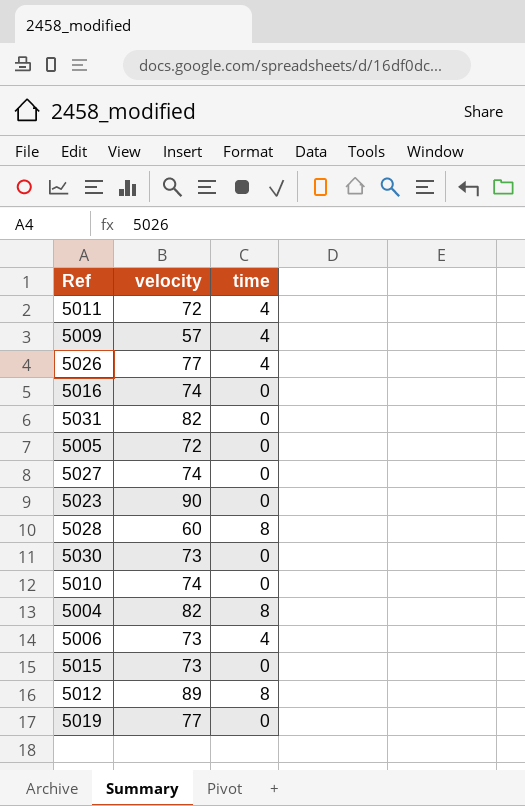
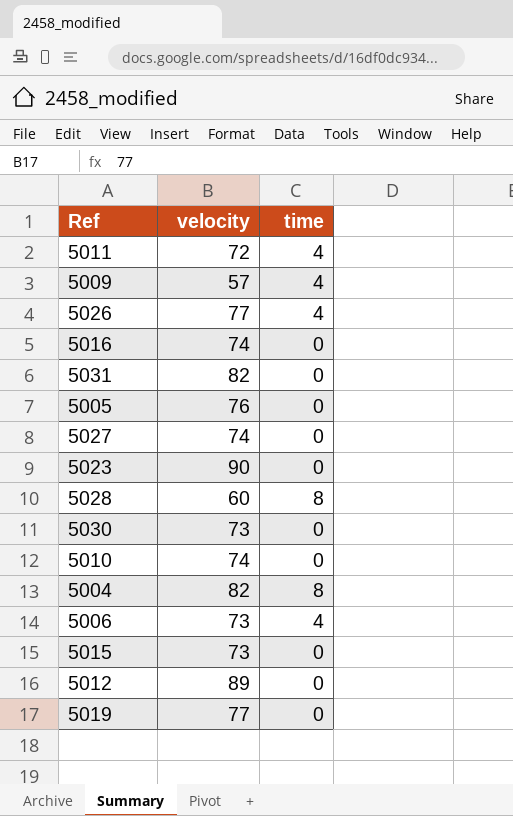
5005 | velocity: 72 -> 76
5012 | time: 8 -> 0

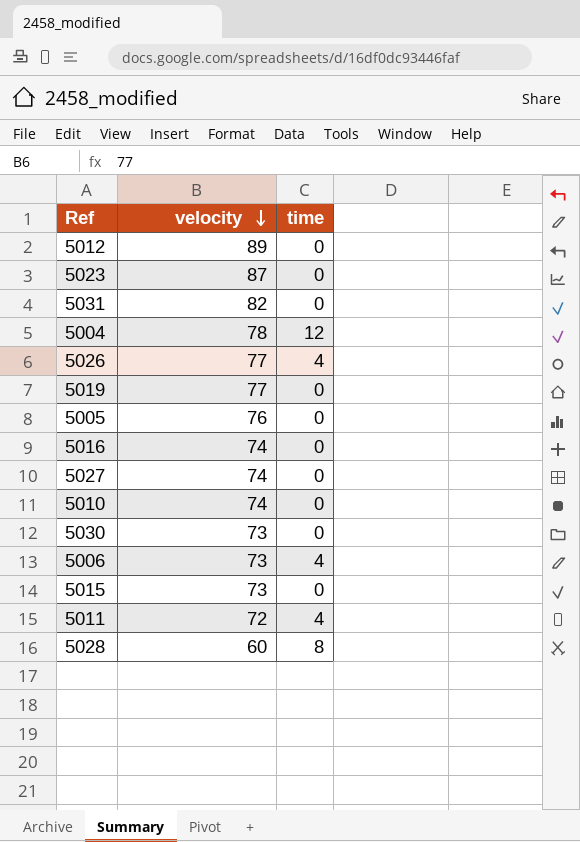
row order: none -> velocity descending
row 5009: 57 | 4 -> none
5023 | velocity: 90 -> 87
5004 | velocity: 82 -> 78
5004 | time: 8 -> 12

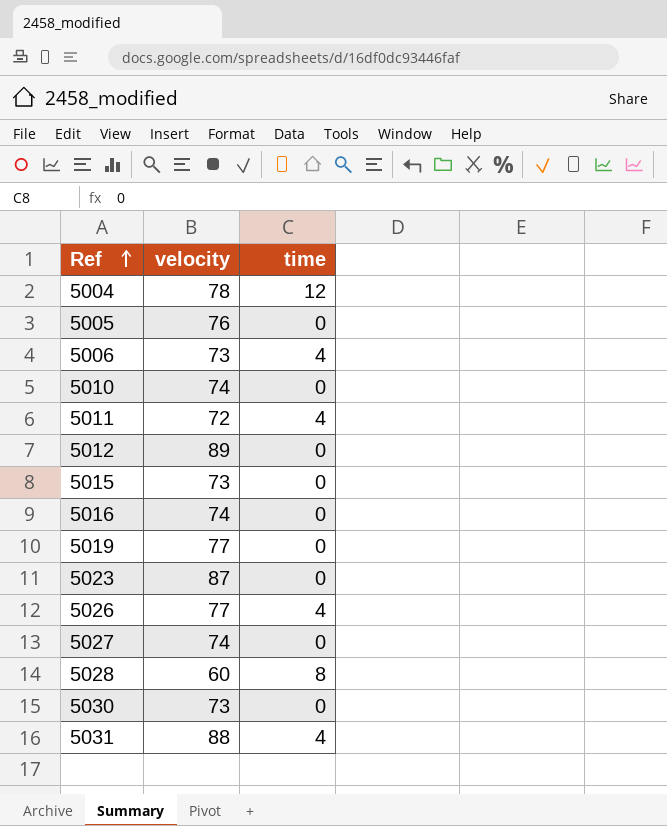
row order: velocity descending -> Ref ascending
5031 | velocity: 82 -> 88
5031 | time: 0 -> 4

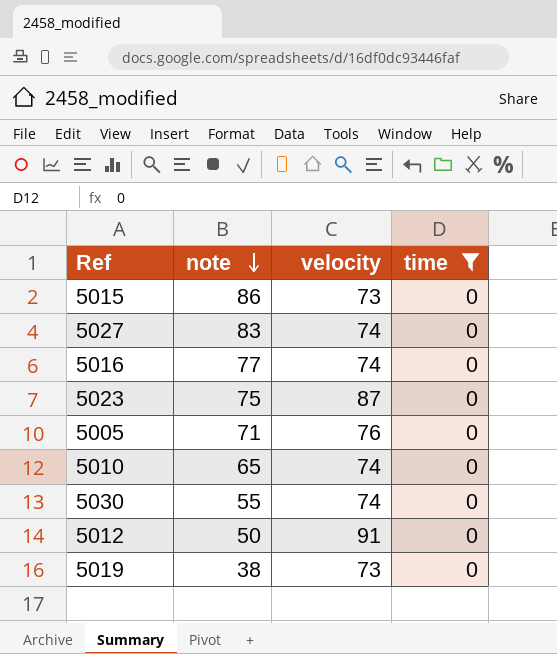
filter: none -> time = 0
row order: Ref ascending -> note descending
column note | position: none -> 2
5030 | velocity: 73 -> 74
5012 | velocity: 89 -> 91
5019 | velocity: 77 -> 73

